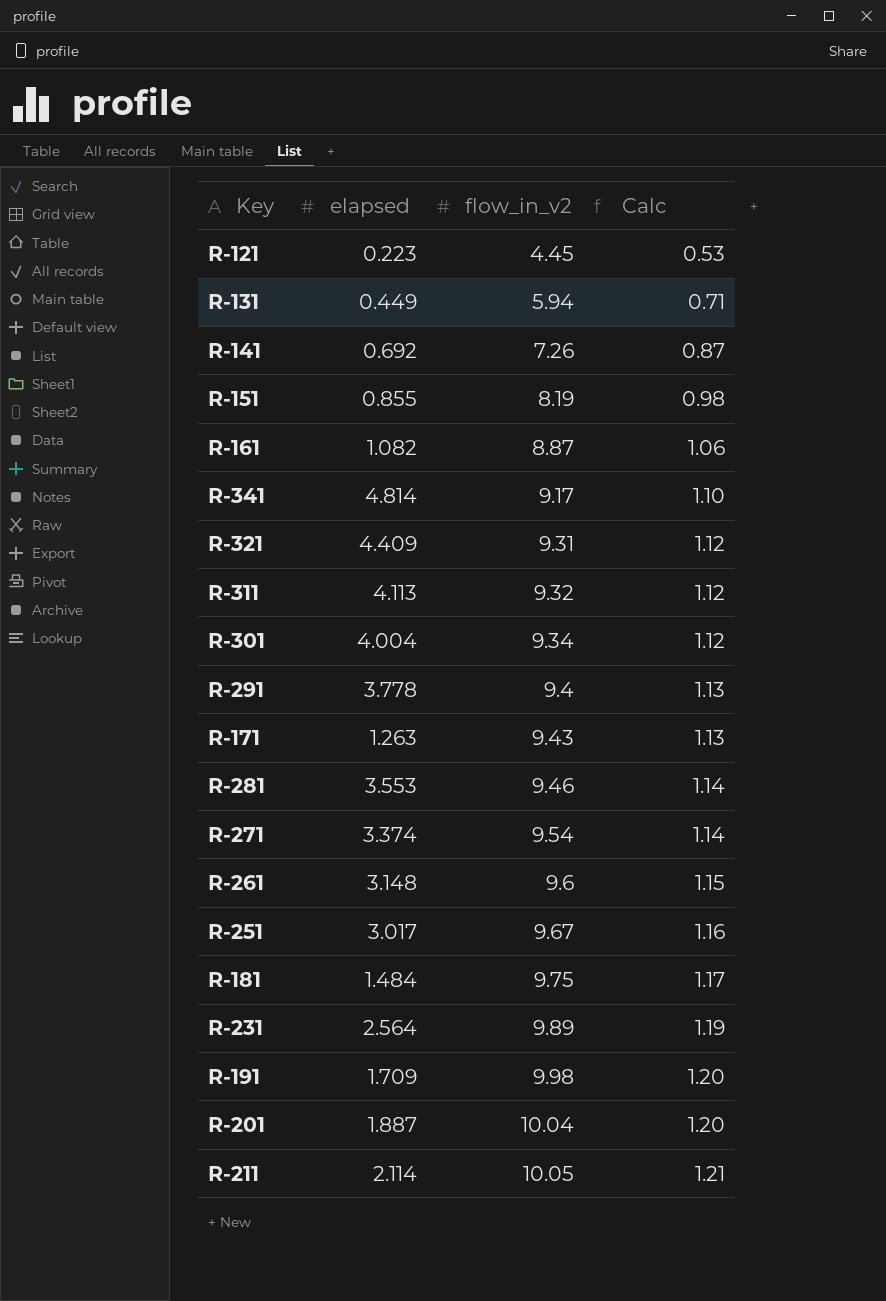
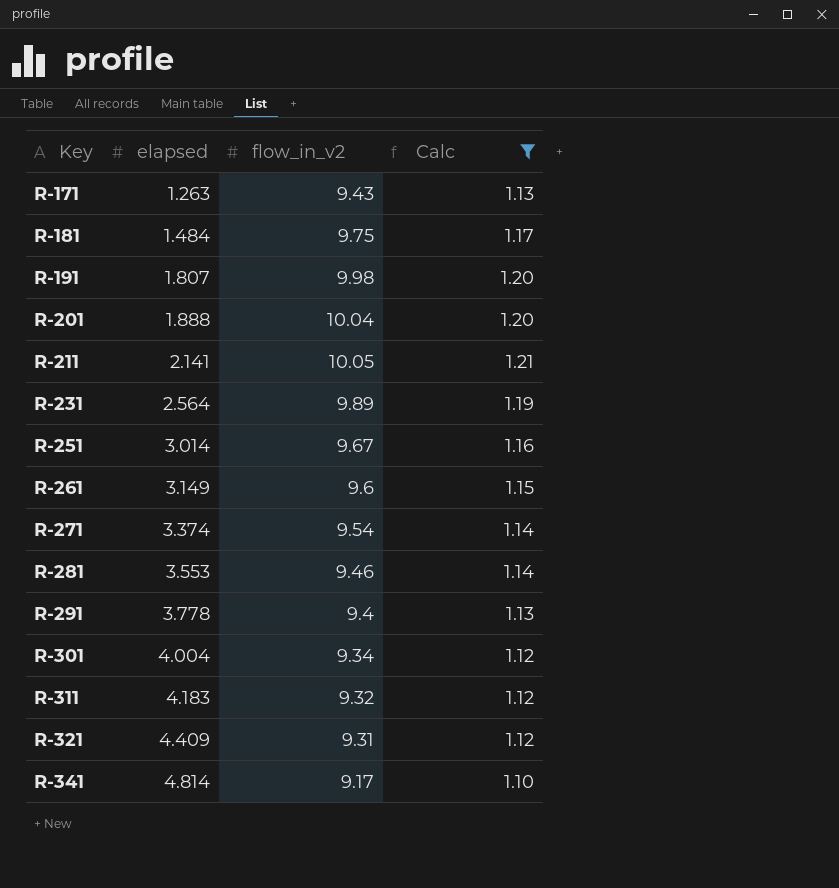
filter: none -> Calc >= 1.10
row order: flow_in_v2 ascending -> Key ascending
R-191 | elapsed: 1.709 -> 1.807
R-201 | elapsed: 1.887 -> 1.888
R-211 | elapsed: 2.114 -> 2.141
R-251 | elapsed: 3.017 -> 3.014
R-261 | elapsed: 3.148 -> 3.149
R-311 | elapsed: 4.113 -> 4.183

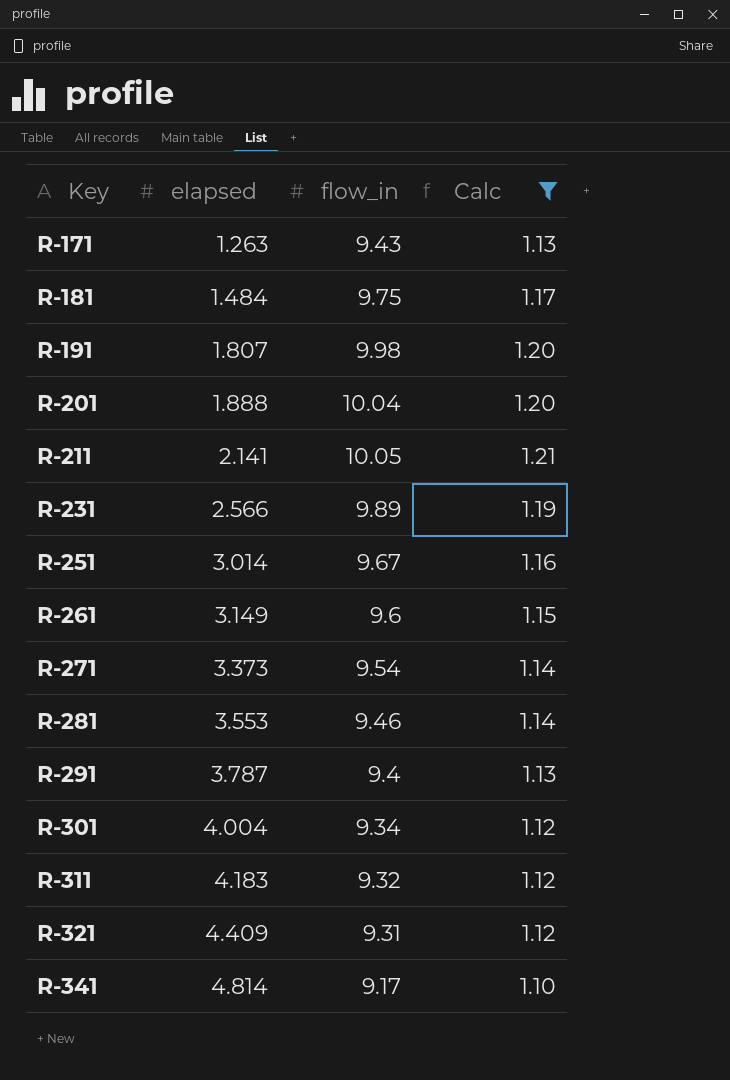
column name: flow_in_v2 -> flow_in
R-231 | elapsed: 2.564 -> 2.566
R-271 | elapsed: 3.374 -> 3.373
R-291 | elapsed: 3.778 -> 3.787

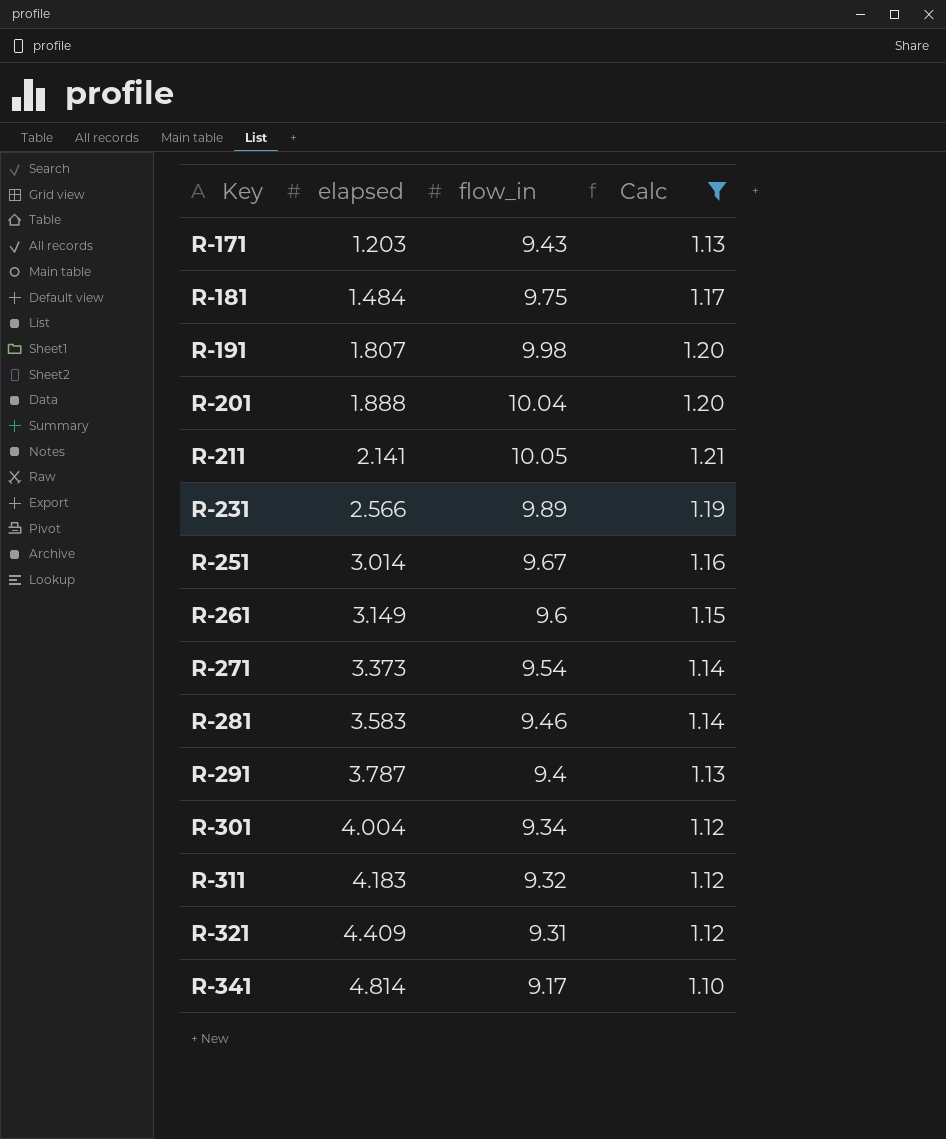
R-171 | elapsed: 1.263 -> 1.203
R-281 | elapsed: 3.553 -> 3.583

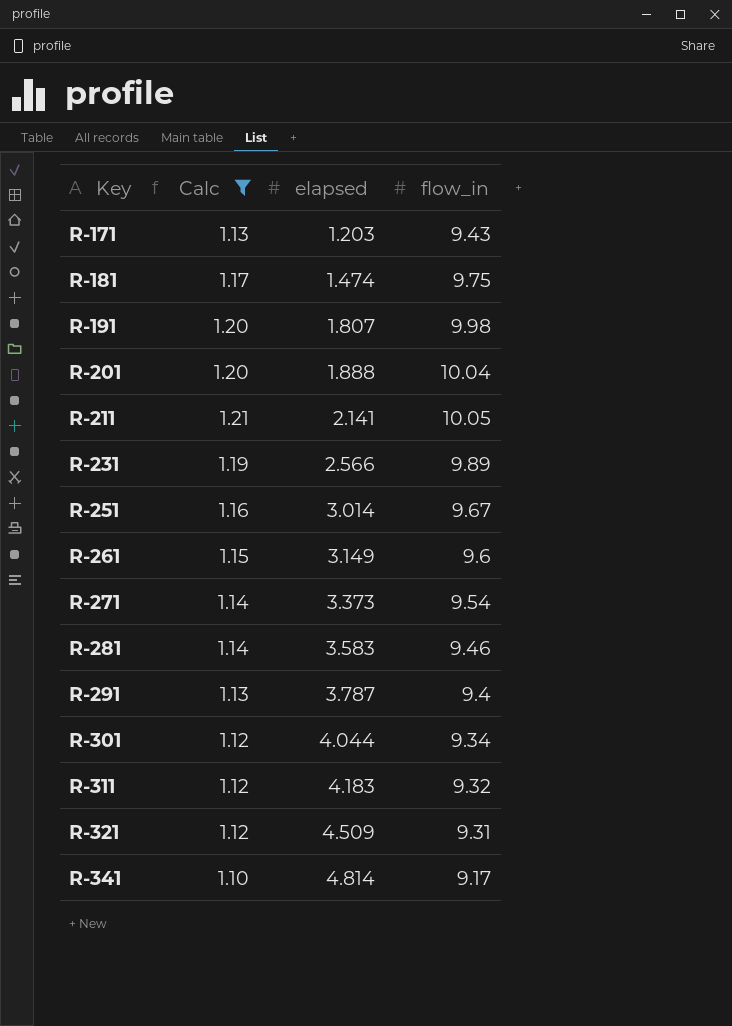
column Calc | position: 4 -> 2
R-181 | elapsed: 1.484 -> 1.474
R-301 | elapsed: 4.004 -> 4.044
R-321 | elapsed: 4.409 -> 4.509

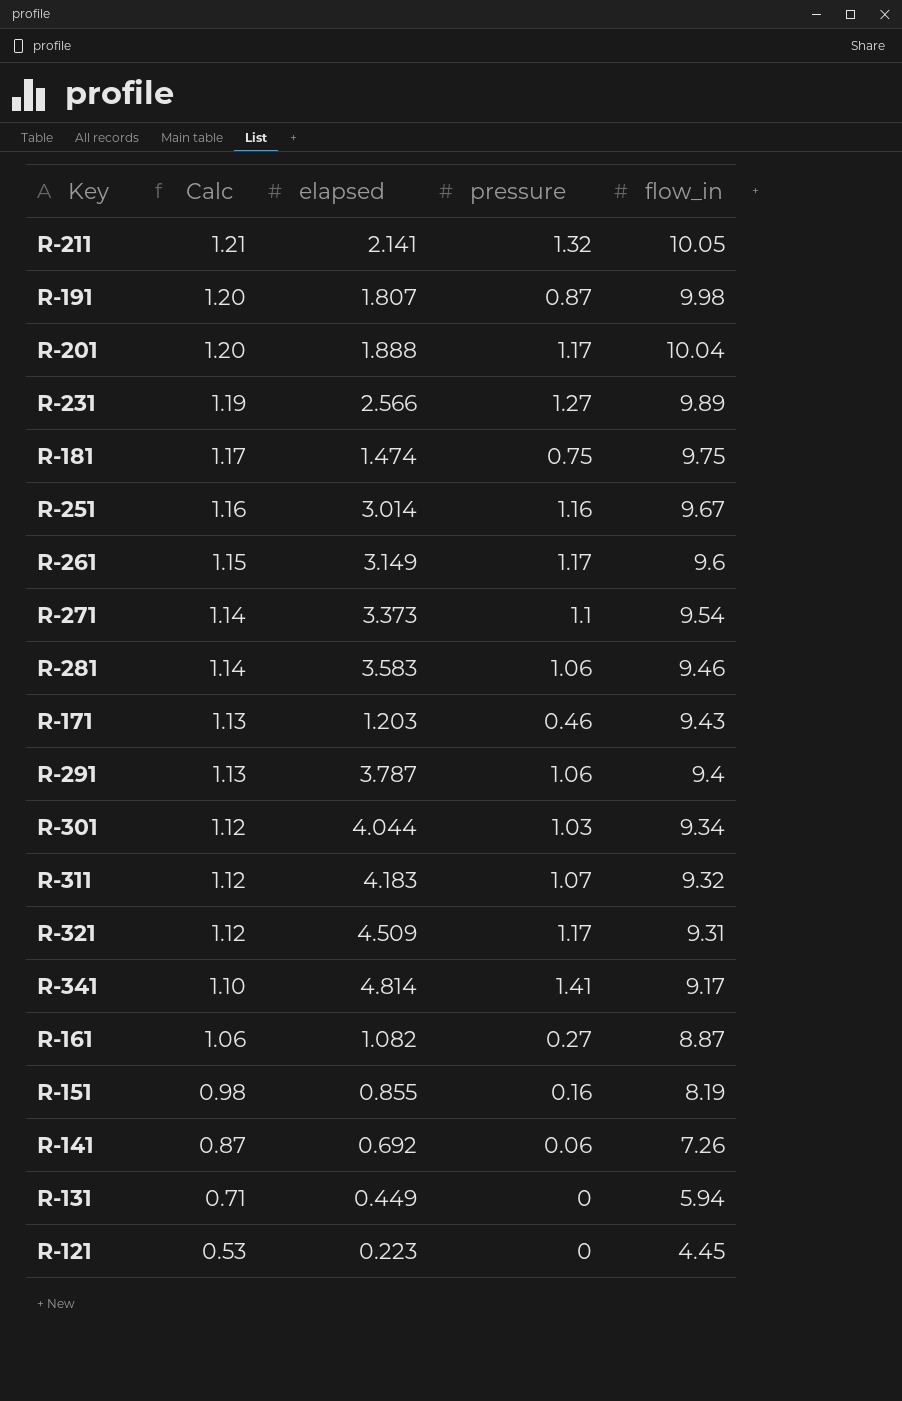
filter: Calc >= 1.10 -> none
row order: Key ascending -> Calc descending
column pressure | position: none -> 4

